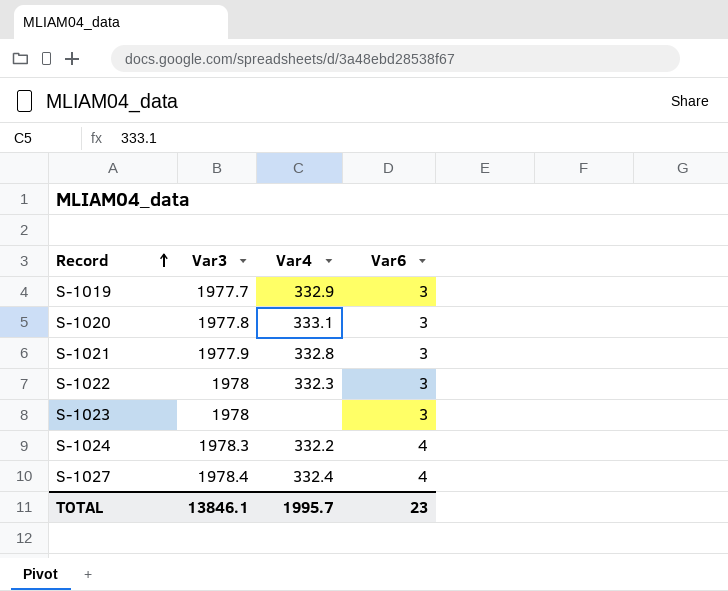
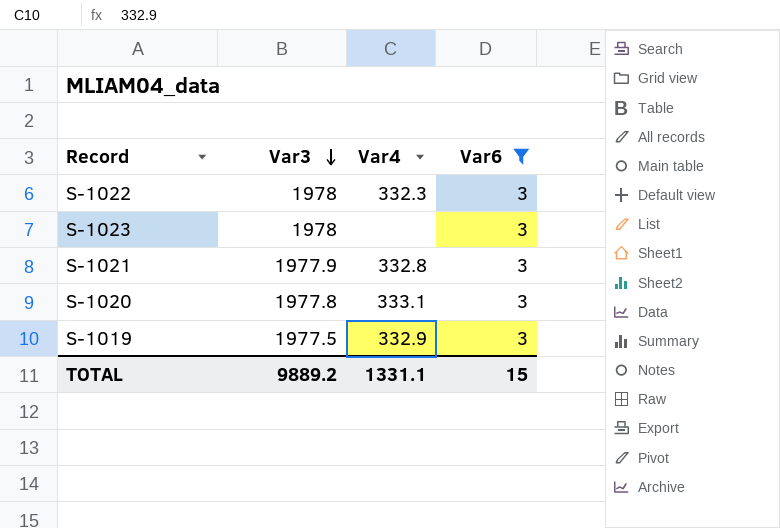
filter: none -> Var6 = 3
row order: Record ascending -> Var3 descending
S-1019 | Var3: 1977.7 -> 1977.5
TOTAL | Var3: 13846.1 -> 9889.2
TOTAL | Var4: 1995.7 -> 1331.1
TOTAL | Var6: 23 -> 15

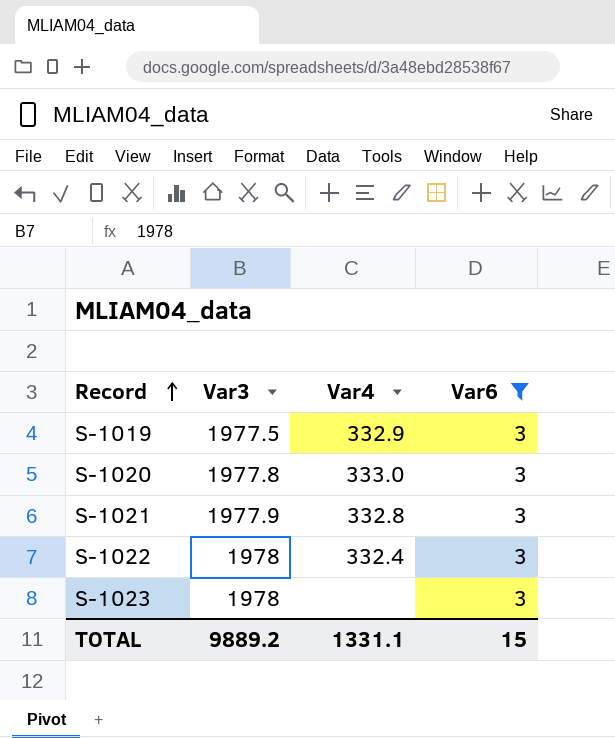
row order: Var3 descending -> Record ascending
S-1020 | Var4: 333.1 -> 333.0
S-1022 | Var4: 332.3 -> 332.4

